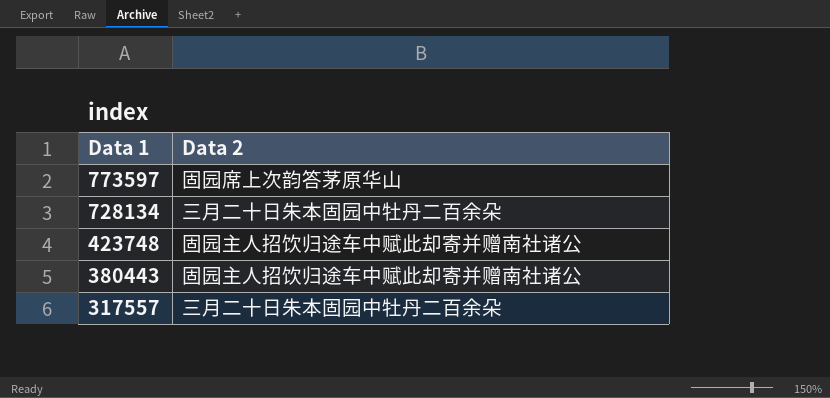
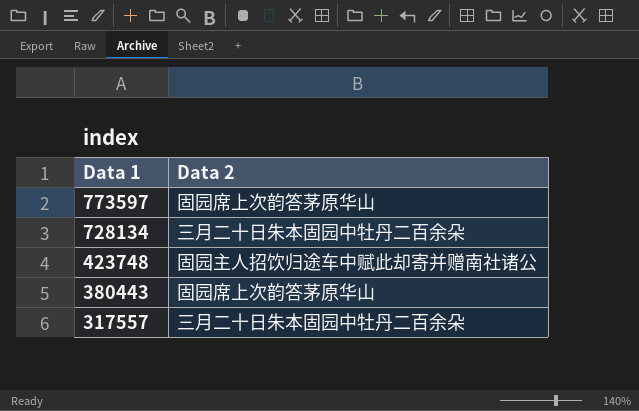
380443 | Data 2: 固园主人招饮归途车中赋此却寄并赠南社诸公 -> 固园席上次韵答茅原华山

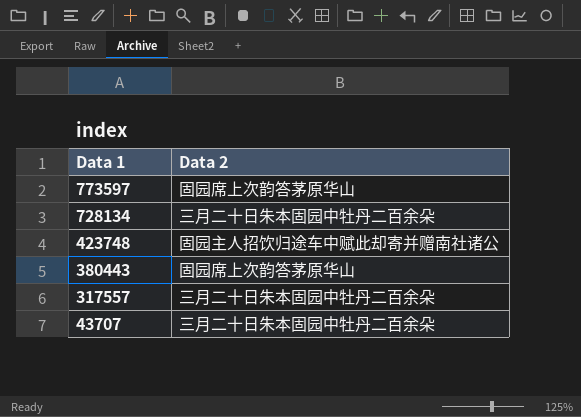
row 43707: none -> 三月二十日朱本固园中牡丹二百余朵

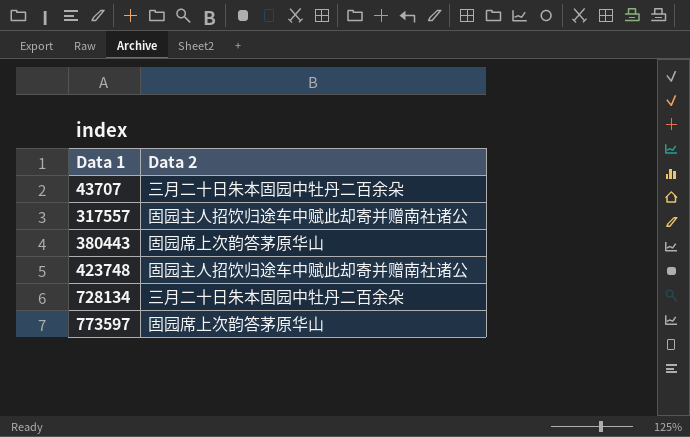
row order: Data 1 descending -> Data 1 ascending
317557 | Data 2: 三月二十日朱本固园中牡丹二百余朵 -> 固园主人招饮归途车中赋此却寄并赠南社诸公

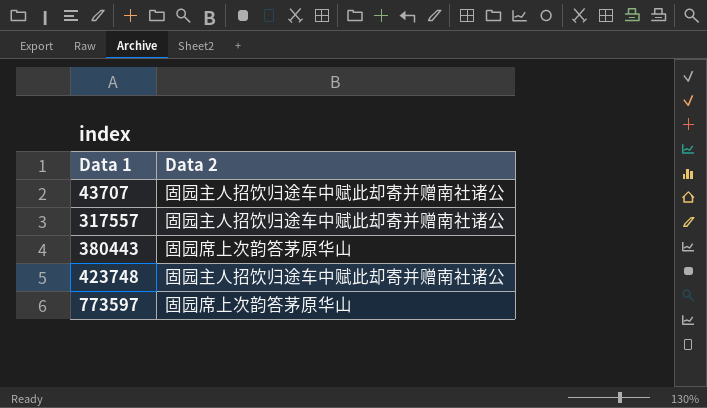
row 728134: 三月二十日朱本固园中牡丹二百余朵 -> none
43707 | Data 2: 三月二十日朱本固园中牡丹二百余朵 -> 固园主人招饮归途车中赋此却寄并赠南社诸公

